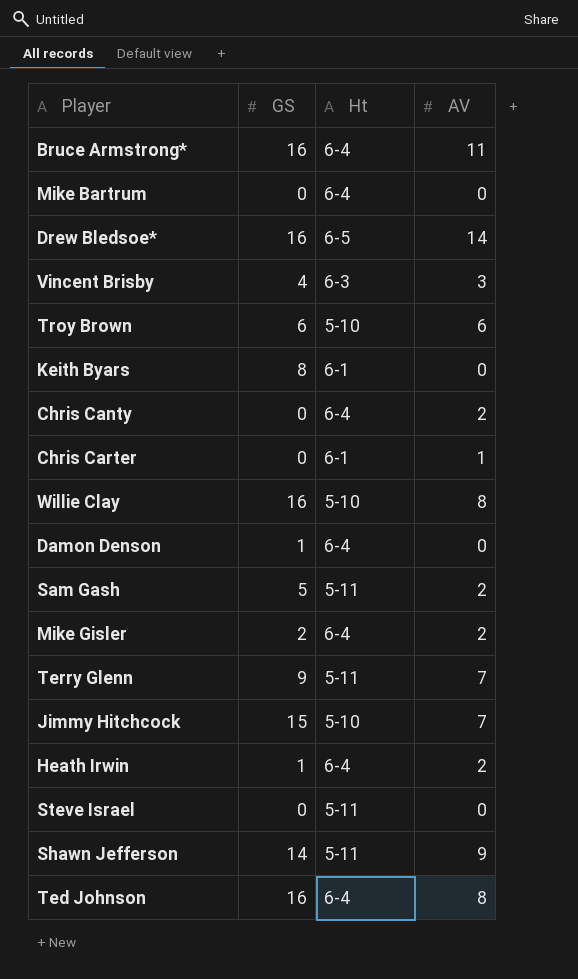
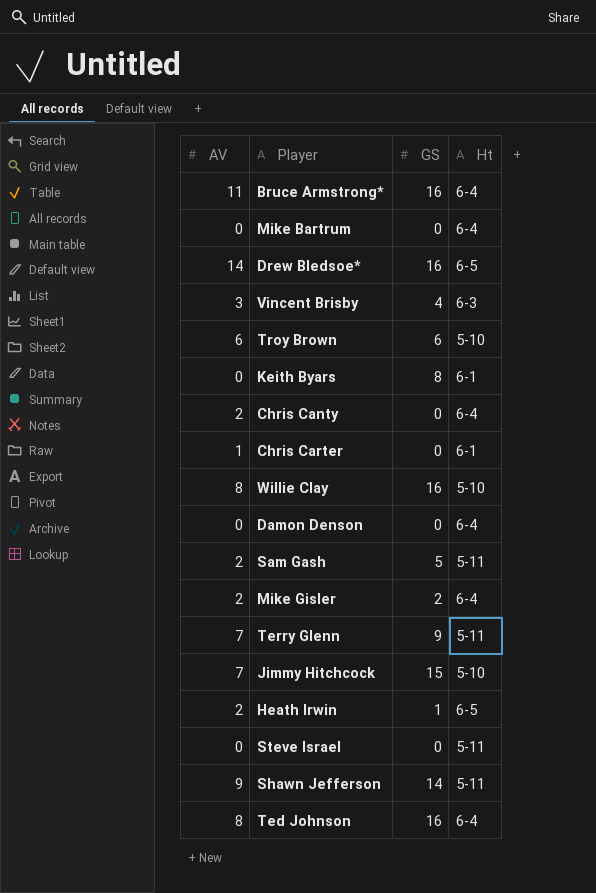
column AV | position: 4 -> 1
Damon Denson | GS: 1 -> 0
Heath Irwin | Ht: 6-4 -> 6-5

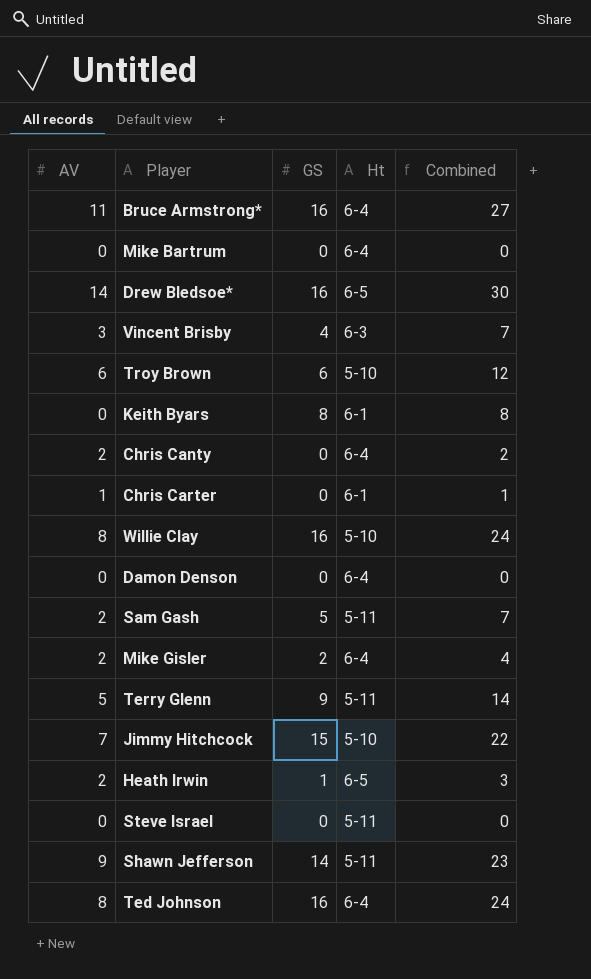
column Combined | formula: none -> [AV] + [GS]
Terry Glenn | AV: 7 -> 5

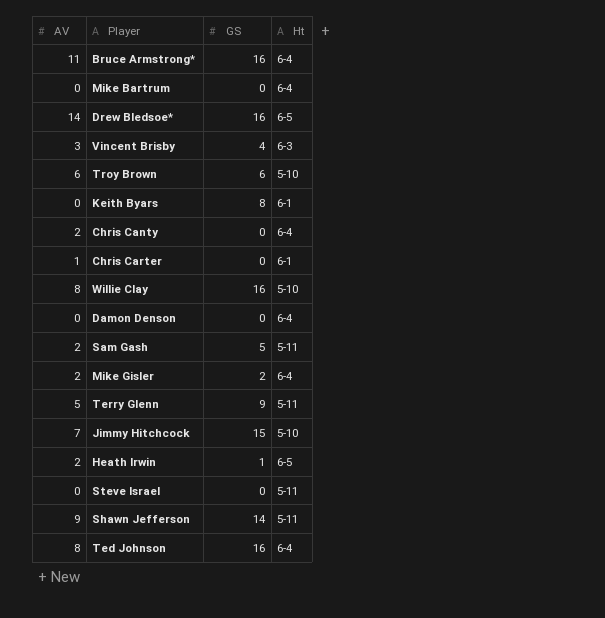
column Combined | formula: [AV] + [GS] -> none

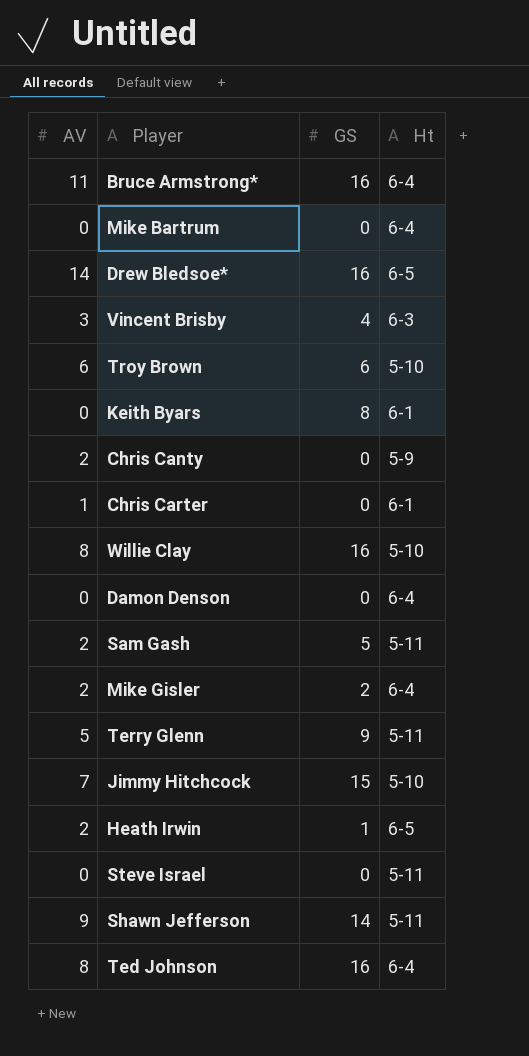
Chris Canty | Ht: 6-4 -> 5-9

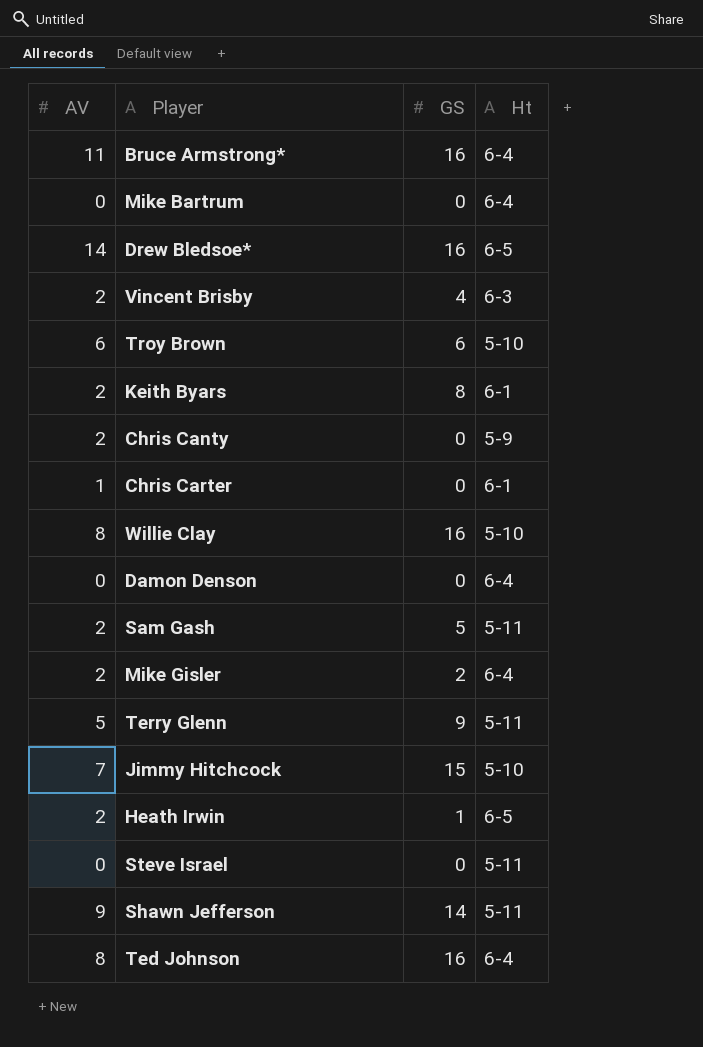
Vincent Brisby | AV: 3 -> 2
Keith Byars | AV: 0 -> 2

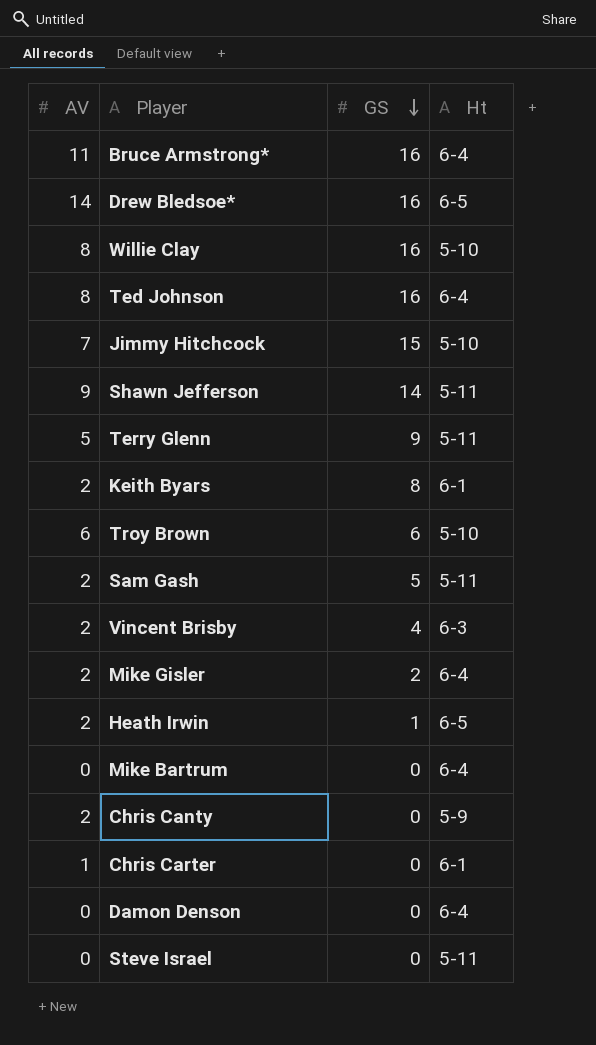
row order: none -> GS descending

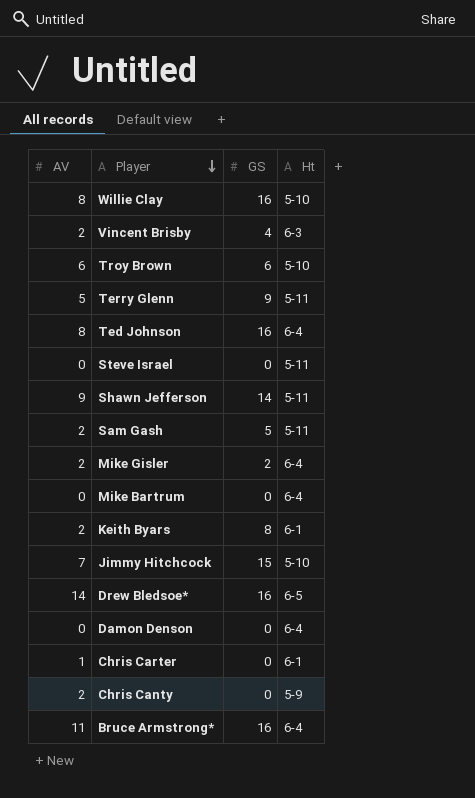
row order: GS descending -> Player descending
row Heath Irwin: 2 | 1 | 6-5 -> none

